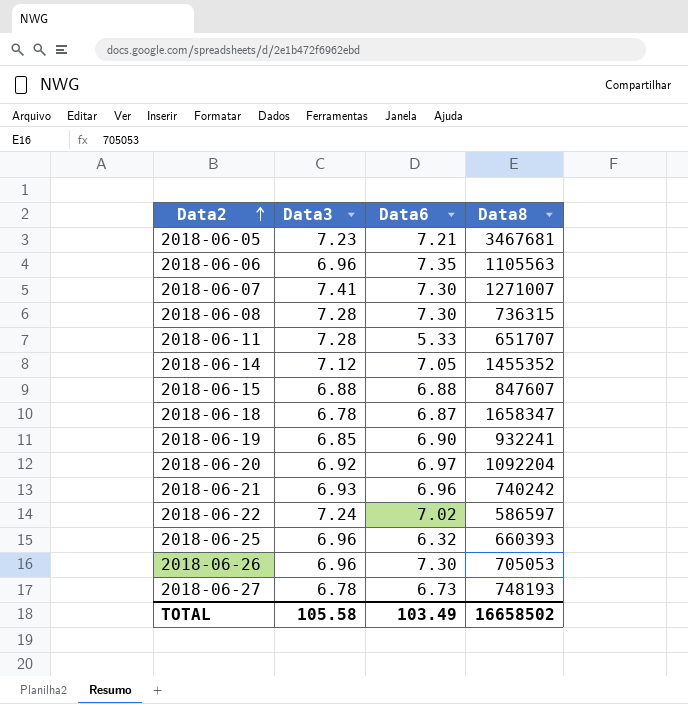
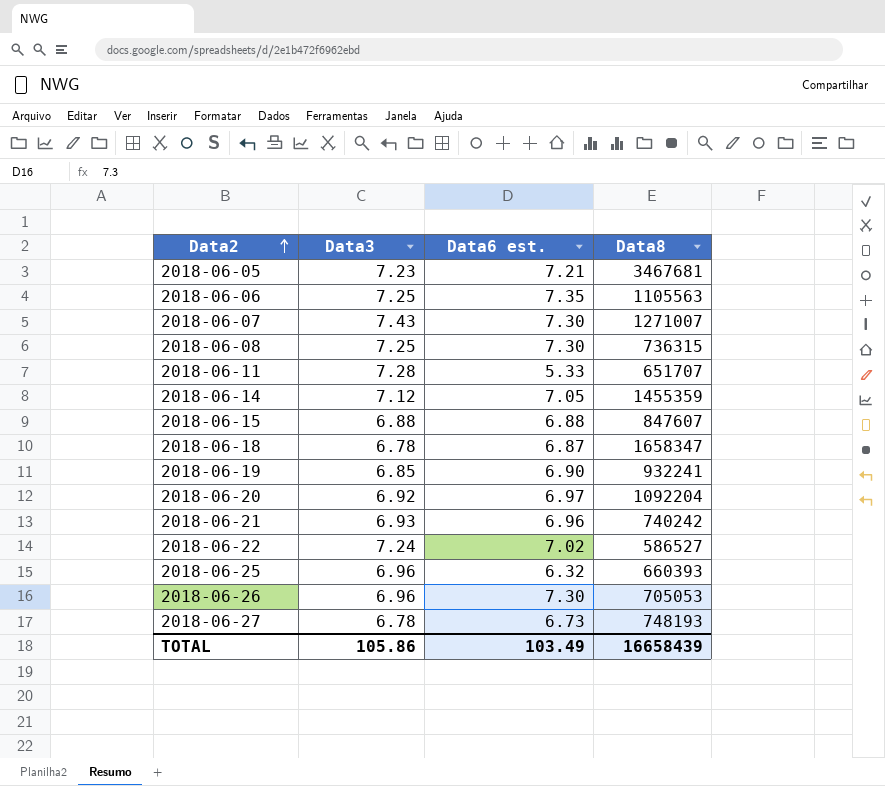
column name: Data6 -> Data6 est.
2018-06-06 | Data3: 6.96 -> 7.25
2018-06-07 | Data3: 7.41 -> 7.43
2018-06-08 | Data3: 7.28 -> 7.25
2018-06-14 | Data8: 1455352 -> 1455359
2018-06-22 | Data8: 586597 -> 586527
TOTAL | Data3: 105.58 -> 105.86
TOTAL | Data8: 16658502 -> 16658439

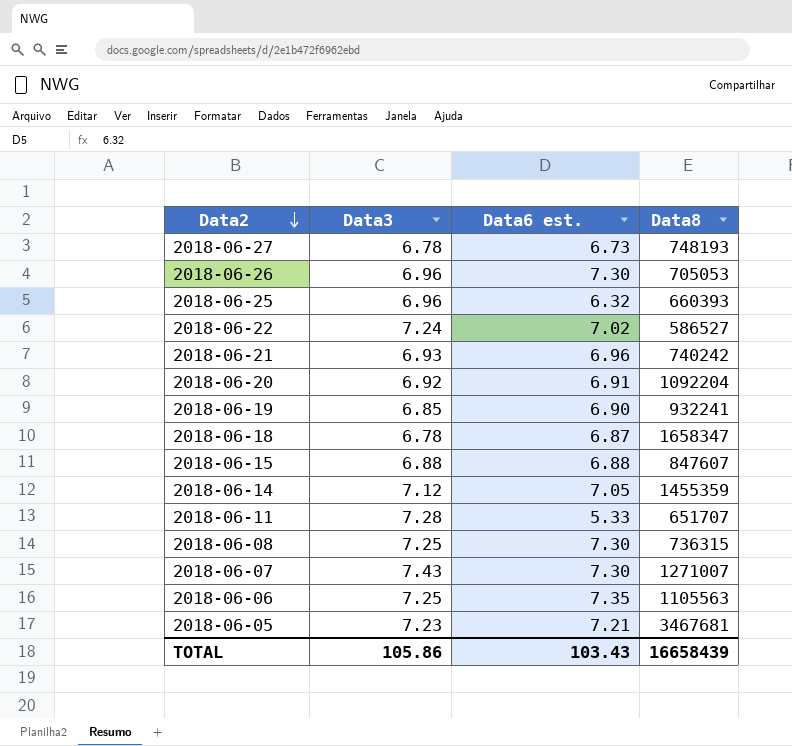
row order: Data2 ascending -> Data2 descending
2018-06-20 | Data6 est.: 6.97 -> 6.91
TOTAL | Data6 est.: 103.49 -> 103.43

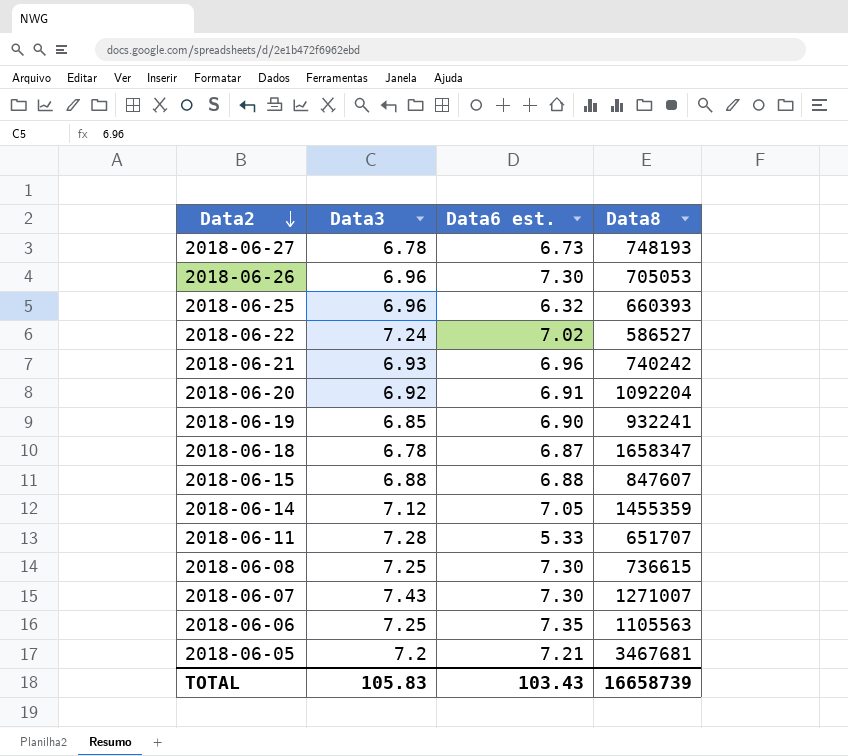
2018-06-08 | Data8: 736315 -> 736615
2018-06-05 | Data3: 7.23 -> 7.2
TOTAL | Data3: 105.86 -> 105.83
TOTAL | Data8: 16658439 -> 16658739

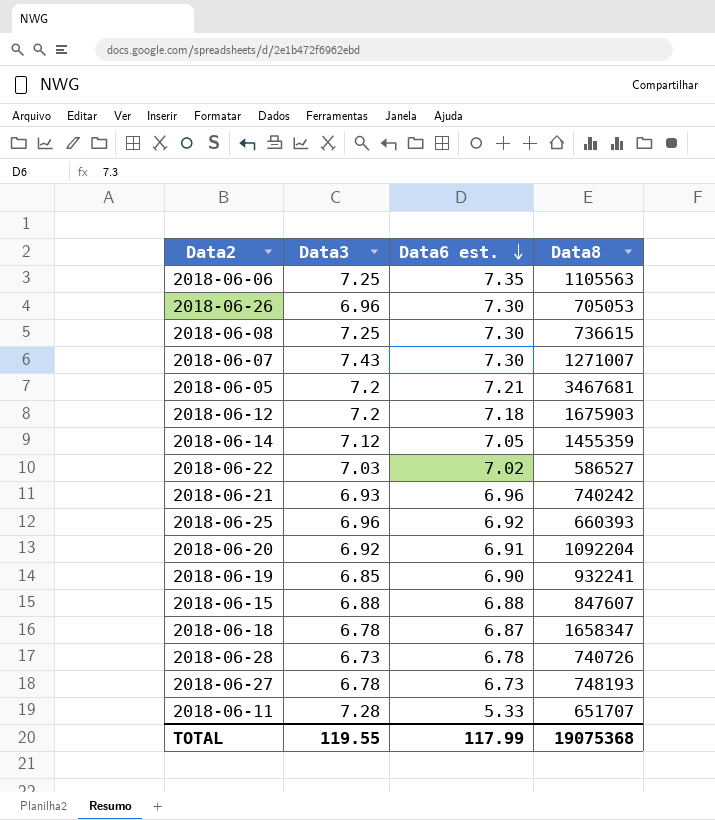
row order: Data2 descending -> Data6 est. descending
row 2018-06-12: none -> 7.2 | 7.18 | 1675903
2018-06-22 | Data3: 7.24 -> 7.03
2018-06-25 | Data6 est.: 6.32 -> 6.92
row 2018-06-28: none -> 6.73 | 6.78 | 740726
TOTAL | Data3: 105.83 -> 119.55
TOTAL | Data6 est.: 103.43 -> 117.99
TOTAL | Data8: 16658739 -> 19075368

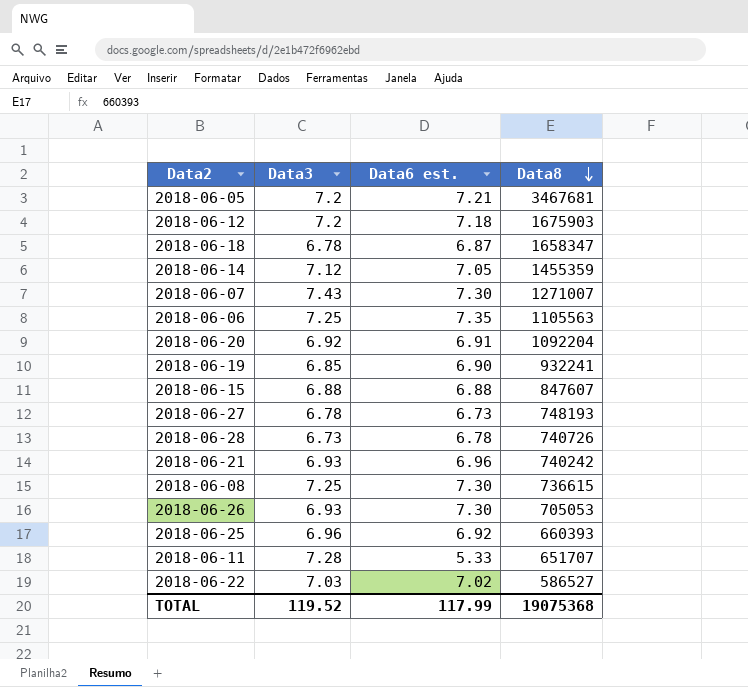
row order: Data6 est. descending -> Data8 descending
2018-06-26 | Data3: 6.96 -> 6.93
TOTAL | Data3: 119.55 -> 119.52

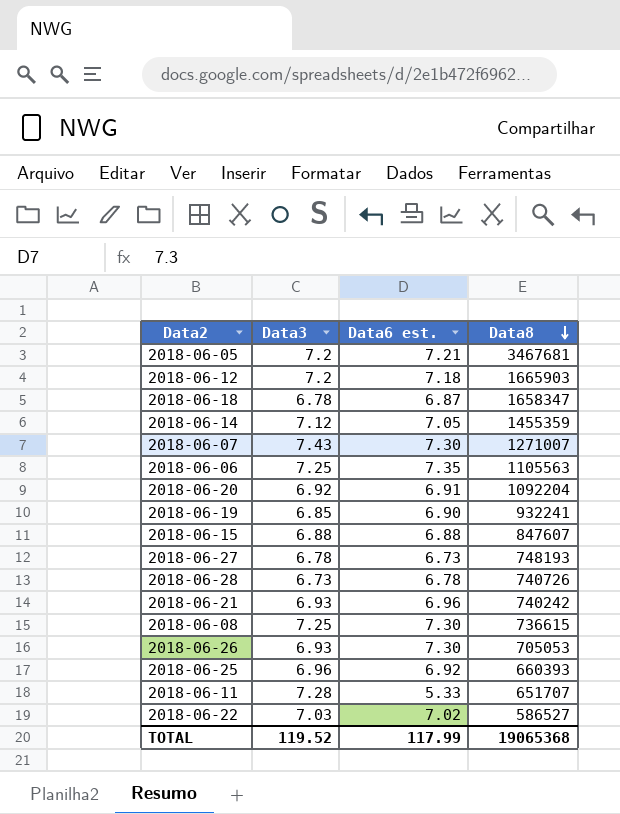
2018-06-12 | Data8: 1675903 -> 1665903
TOTAL | Data8: 19075368 -> 19065368

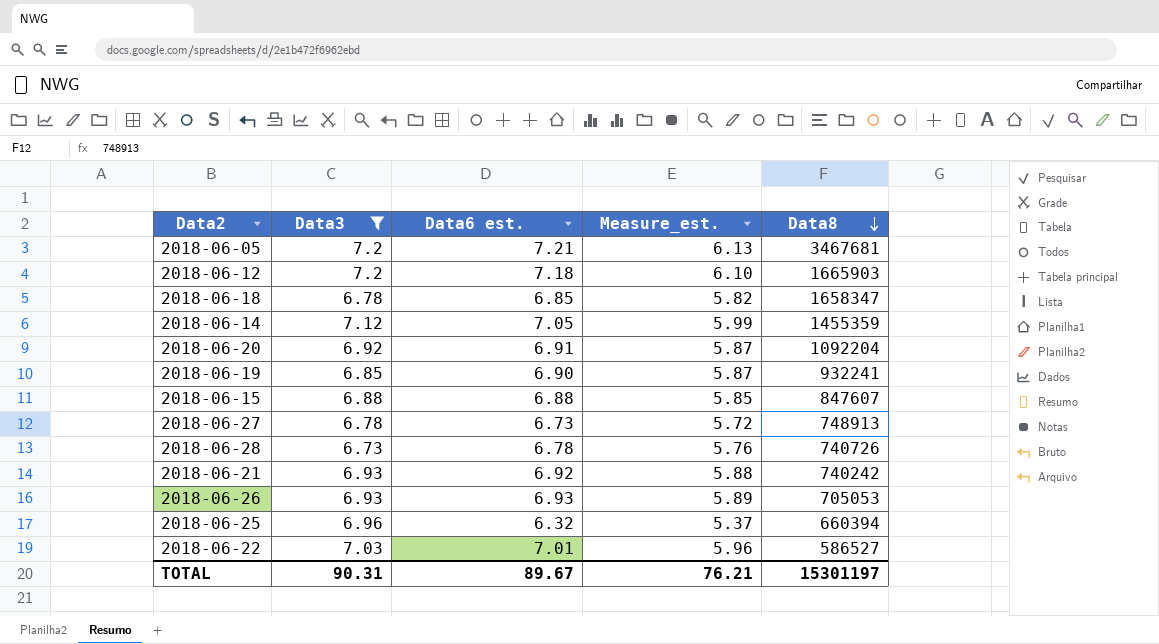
filter: none -> Data3 <= 7.2
column Measure_est. | formula: none -> [Data6 est.] * 0.85
2018-06-18 | Data6 est.: 6.87 -> 6.85
2018-06-27 | Data8: 748193 -> 748913
2018-06-21 | Data6 est.: 6.96 -> 6.92
2018-06-26 | Data6 est.: 7.30 -> 6.93
2018-06-25 | Data6 est.: 6.92 -> 6.32
2018-06-25 | Data8: 660393 -> 660394
2018-06-22 | Data6 est.: 7.02 -> 7.01
TOTAL | Data3: 119.52 -> 90.31
TOTAL | Data6 est.: 117.99 -> 89.67
TOTAL | Data8: 19065368 -> 15301197

